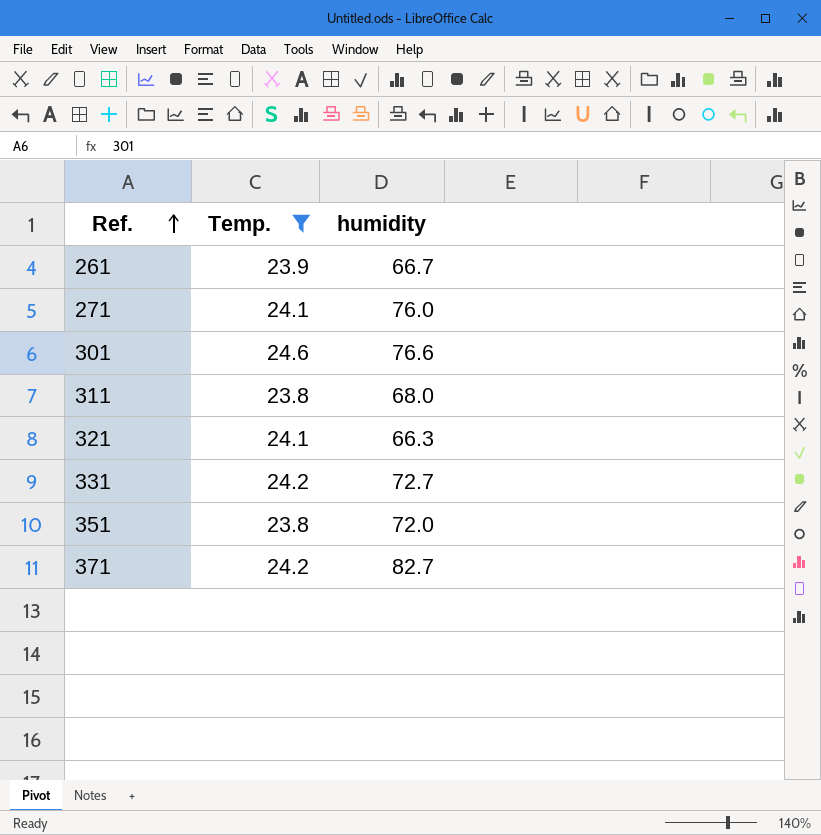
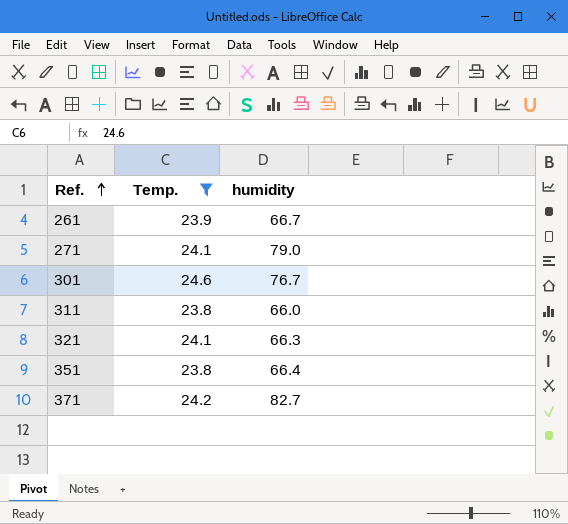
row 331: 24.2 | 72.7 -> none
271 | humidity: 76.0 -> 79.0
301 | humidity: 76.6 -> 76.7
311 | humidity: 68.0 -> 66.0
351 | humidity: 72.0 -> 66.4

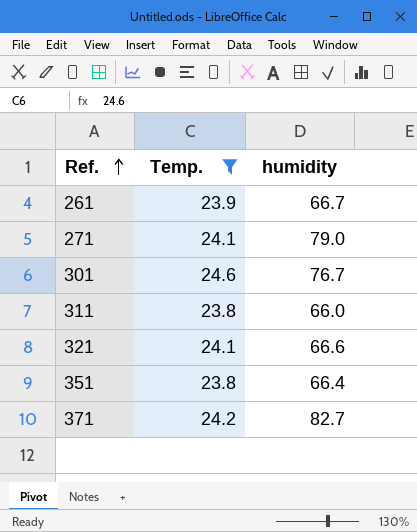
321 | humidity: 66.3 -> 66.6

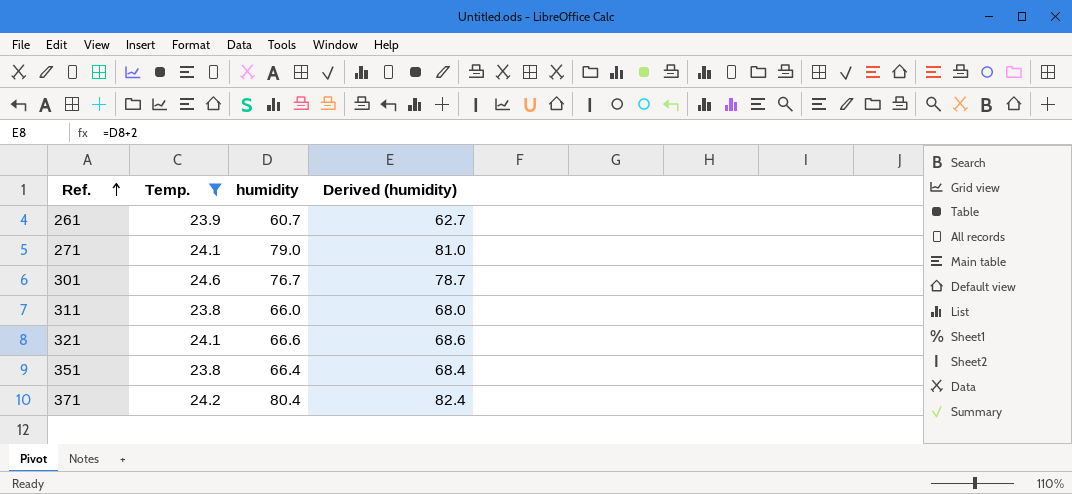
column Derived (humidity) | formula: none -> [humidity] + 2
261 | humidity: 66.7 -> 60.7
371 | humidity: 82.7 -> 80.4

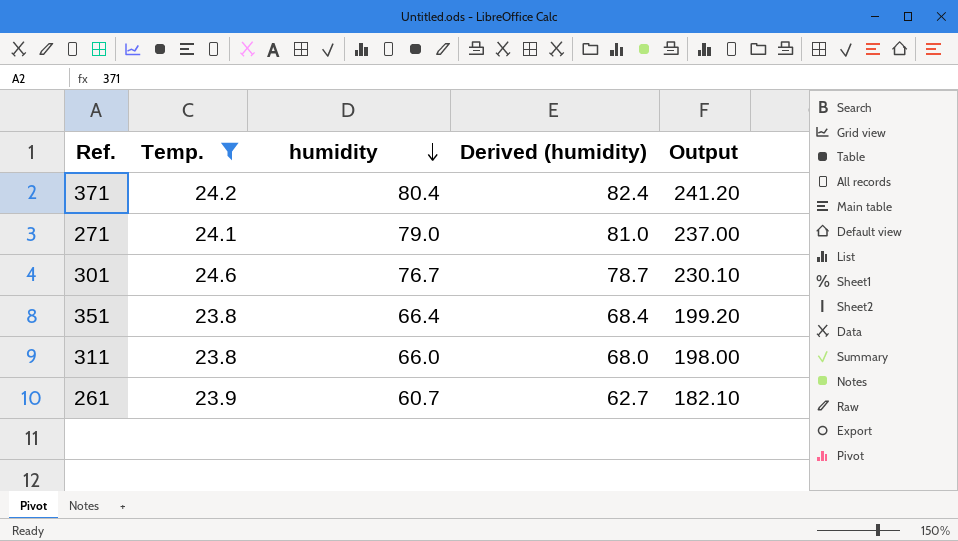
row order: Ref. ascending -> humidity descending
column Output | formula: none -> [humidity] * 3
row 321: 24.1 | 66.6 | 68.6 -> none

